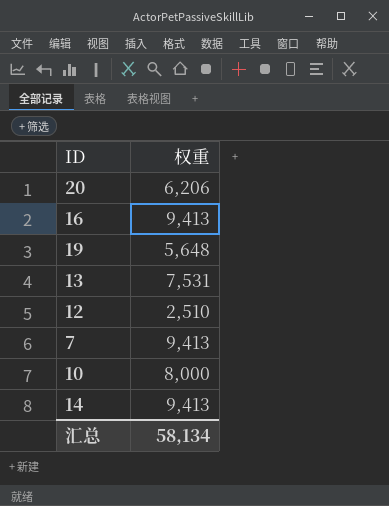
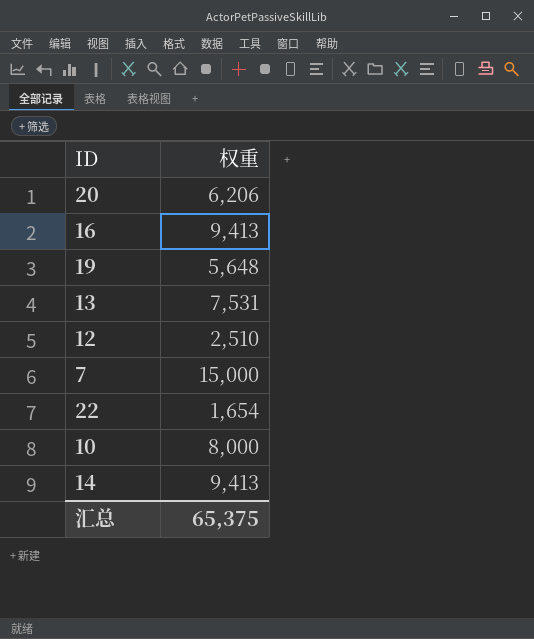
7 | 权重: 9,413 -> 15,000
row 22: none -> 1,654
汇总 | 权重: 58,134 -> 65,375

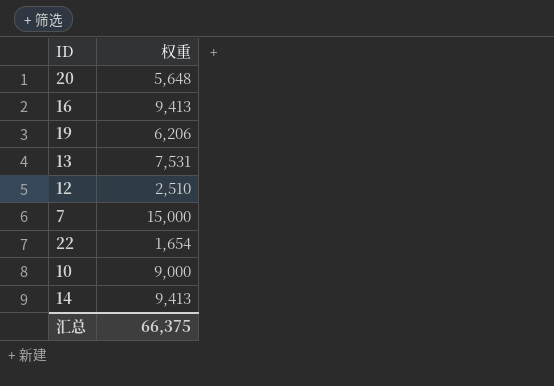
20 | 权重: 6,206 -> 5,648
19 | 权重: 5,648 -> 6,206
10 | 权重: 8,000 -> 9,000
汇总 | 权重: 65,375 -> 66,375

